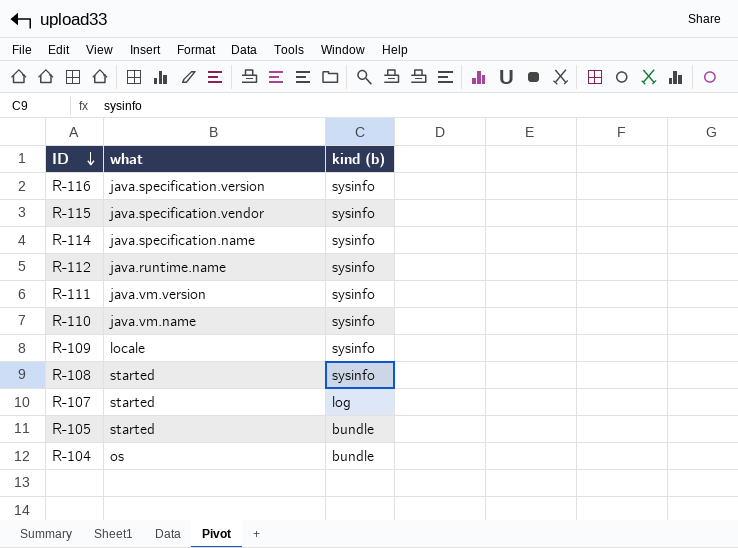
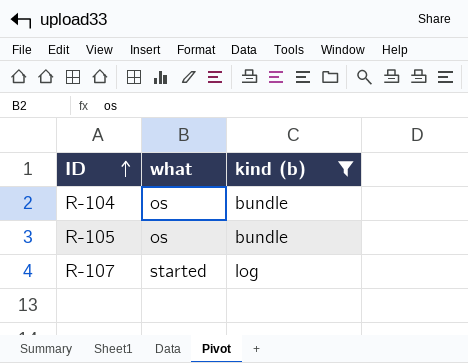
filter: none -> kind (b) != sysinfo
row order: ID descending -> ID ascending
R-105 | what: started -> os

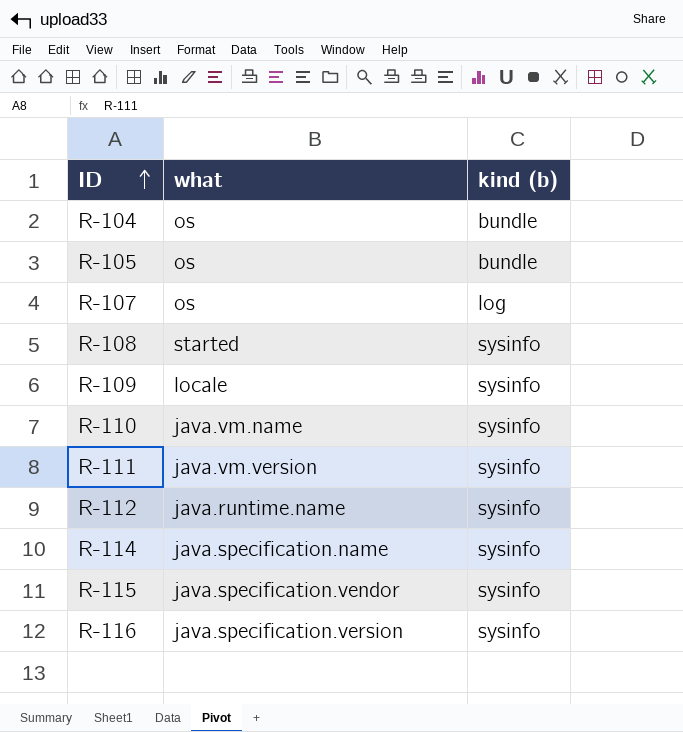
filter: kind (b) != sysinfo -> none
R-107 | what: started -> os

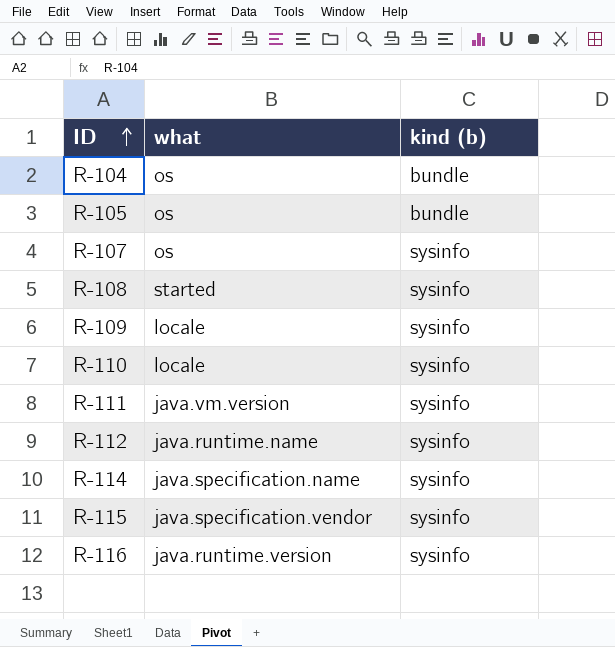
R-107 | kind (b): log -> sysinfo
R-110 | what: java.vm.name -> locale
R-116 | what: java.specification.version -> java.runtime.version

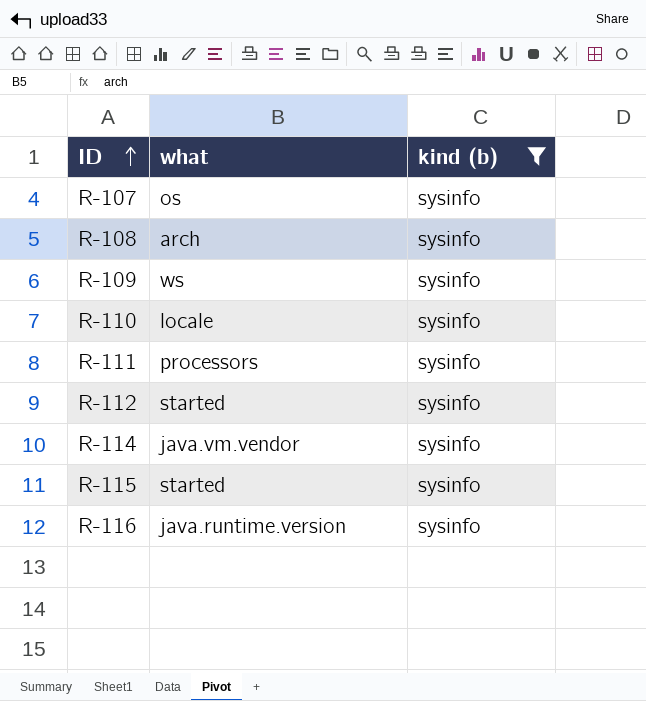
filter: none -> kind (b) = sysinfo
R-108 | what: started -> arch
R-109 | what: locale -> ws
R-111 | what: java.vm.version -> processors
R-112 | what: java.runtime.name -> started
R-114 | what: java.specification.name -> java.vm.vendor
R-115 | what: java.specification.vendor -> started

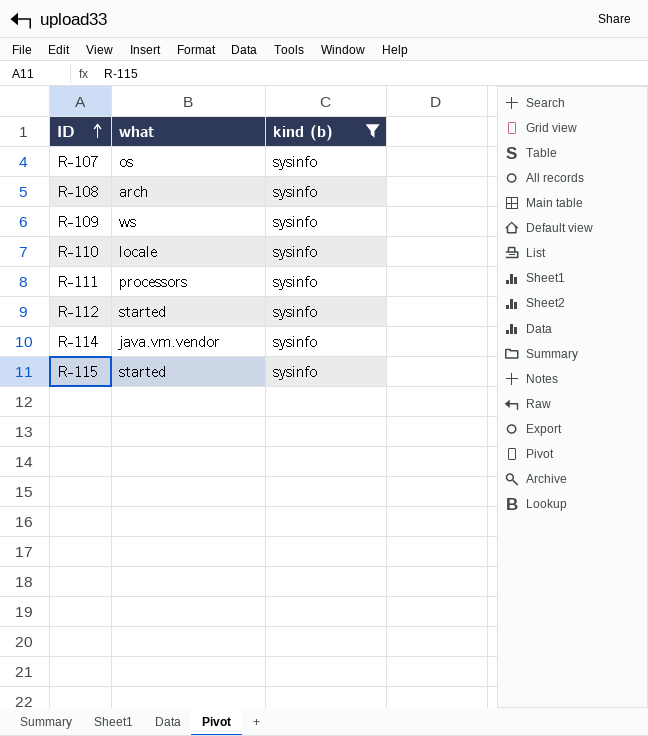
row R-116: java.runtime.version | sysinfo -> none

